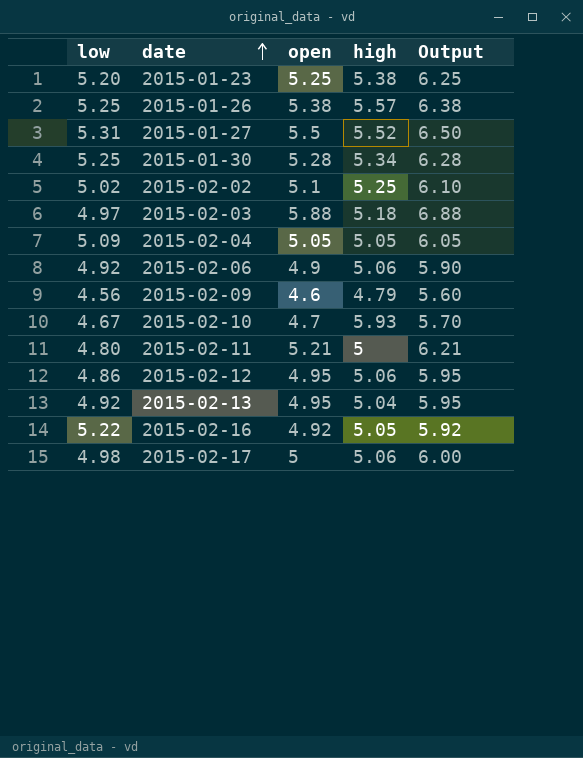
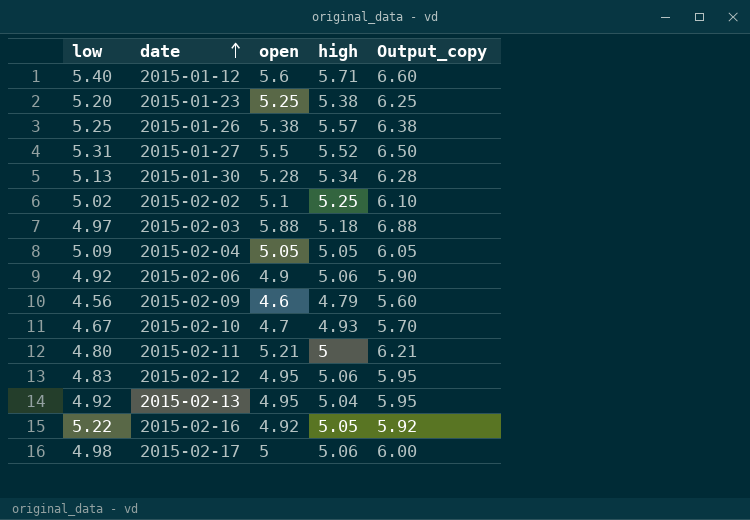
column name: Output -> Output_copy
row 2015-01-12: none -> 5.40 | 5.6 | 5.71 | 6.60
2015-01-30 | low: 5.25 -> 5.13
2015-02-10 | high: 5.93 -> 4.93
2015-02-12 | low: 4.86 -> 4.83

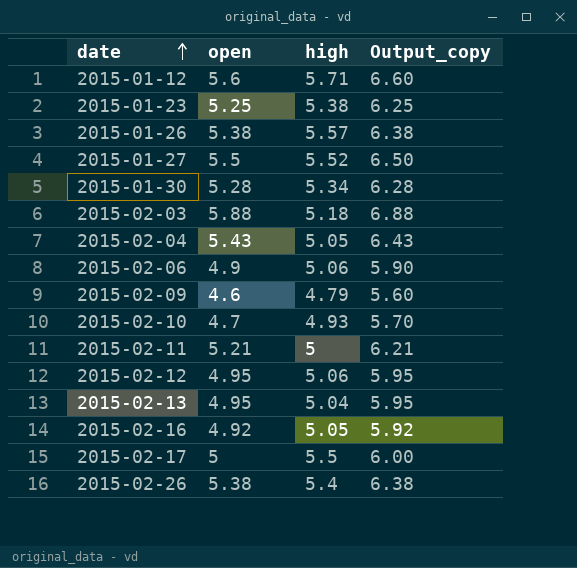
column low | position: 1 -> none
row 2015-02-02: 5.02 | 5.1 | 5.25 | 6.10 -> none
2015-02-04 | open: 5.05 -> 5.43
2015-02-04 | Output_copy: 6.05 -> 6.43
2015-02-17 | high: 5.06 -> 5.5
row 2015-02-26: none -> 5.38 | 5.4 | 6.38

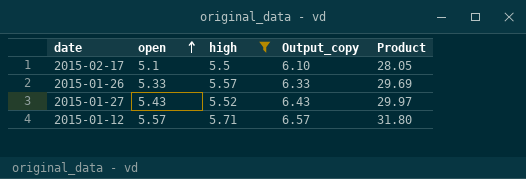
filter: none -> high >= 5.5
row order: date ascending -> open ascending
column Product | formula: none -> [open] * [high]
2015-02-17 | open: 5 -> 5.1
2015-02-17 | Output_copy: 6.00 -> 6.10
2015-01-26 | open: 5.38 -> 5.33
2015-01-26 | Output_copy: 6.38 -> 6.33
2015-01-27 | open: 5.5 -> 5.43
2015-01-27 | Output_copy: 6.50 -> 6.43
2015-01-12 | open: 5.6 -> 5.57
2015-01-12 | Output_copy: 6.60 -> 6.57

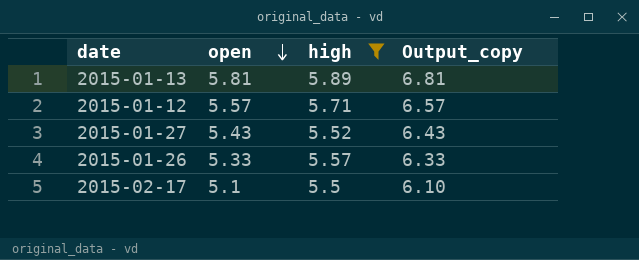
row order: open ascending -> open descending
column Product | formula: [open] * [high] -> none
row 2015-01-13: none -> 5.81 | 5.89 | 6.81

